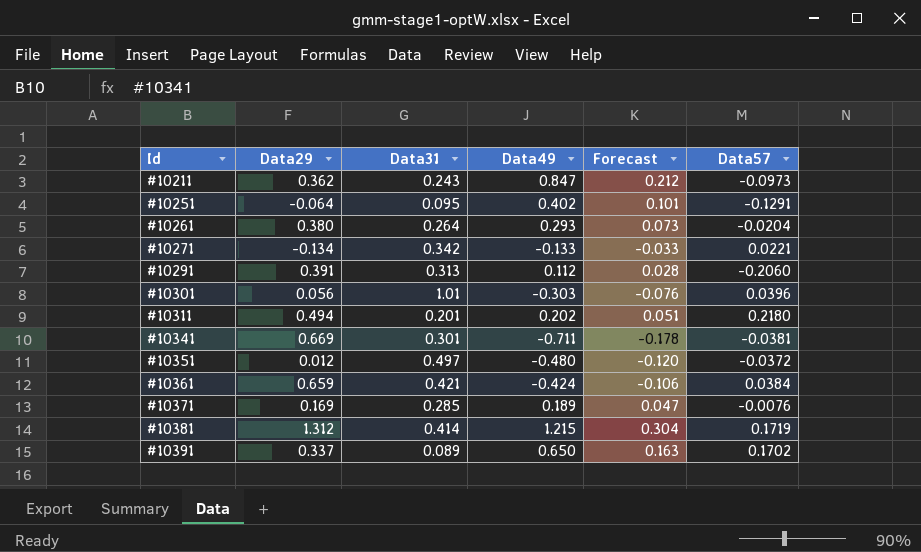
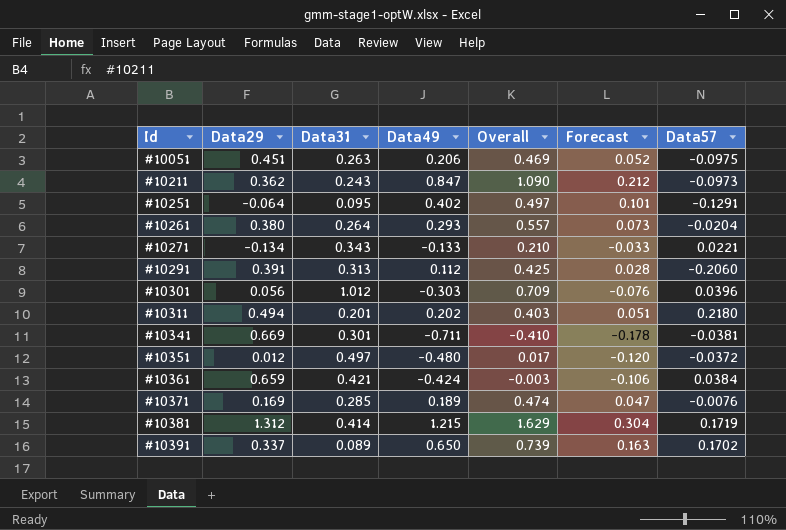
column Overall | formula: none -> [Data31] + [Data49]
row #10051: none -> 0.451 | 0.263 | 0.206 | 0.469 | 0.052 | -0.0975
#10271 | Data31: 0.342 -> 0.343
#10301 | Data31: 1.01 -> 1.012

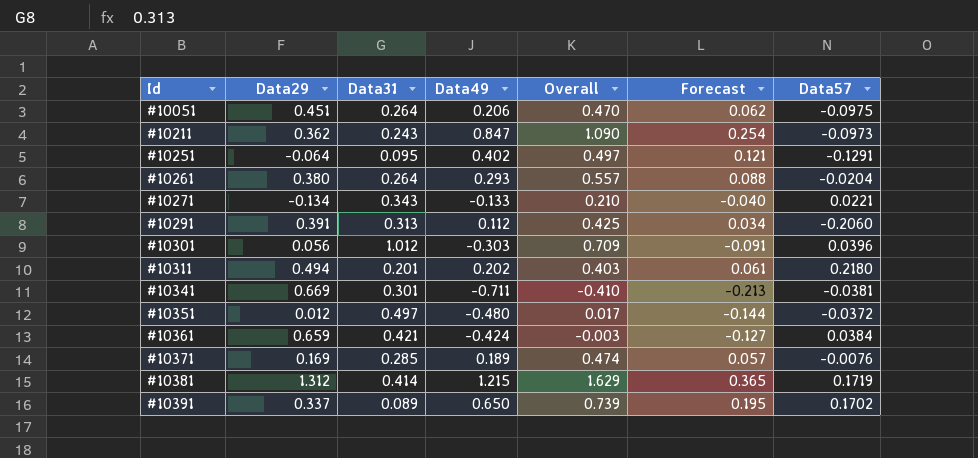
column Forecast | formula: [Data49] * 0.25 -> [Data49] * 0.3
#10051 | Data31: 0.263 -> 0.264
#10051 | Overall: 0.469 -> 0.470

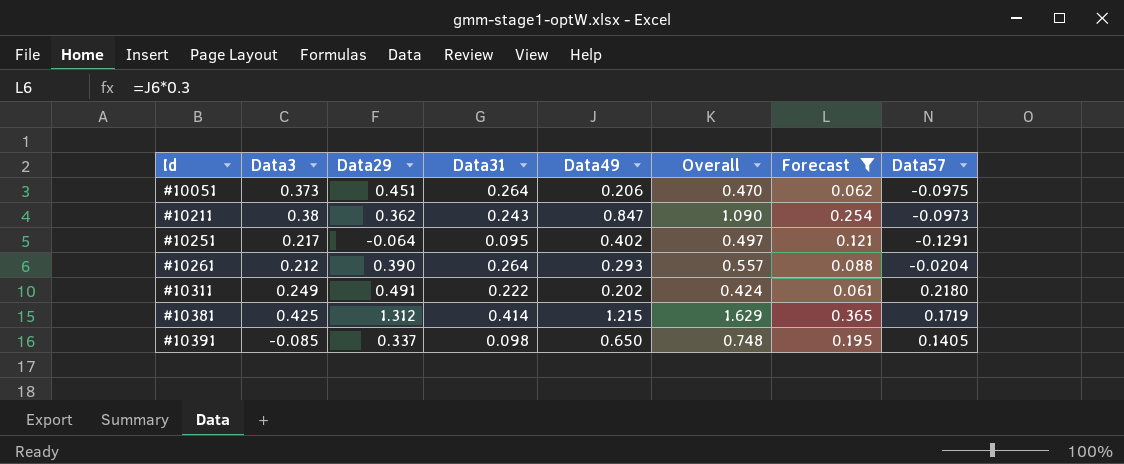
filter: none -> Forecast >= 0.061
column Data3 | position: none -> 2
#10261 | Data29: 0.380 -> 0.390
#10311 | Data29: 0.494 -> 0.491
#10311 | Data31: 0.201 -> 0.222
#10311 | Overall: 0.403 -> 0.424
#10391 | Data31: 0.089 -> 0.098
#10391 | Overall: 0.739 -> 0.748
#10391 | Data57: 0.1702 -> 0.1405

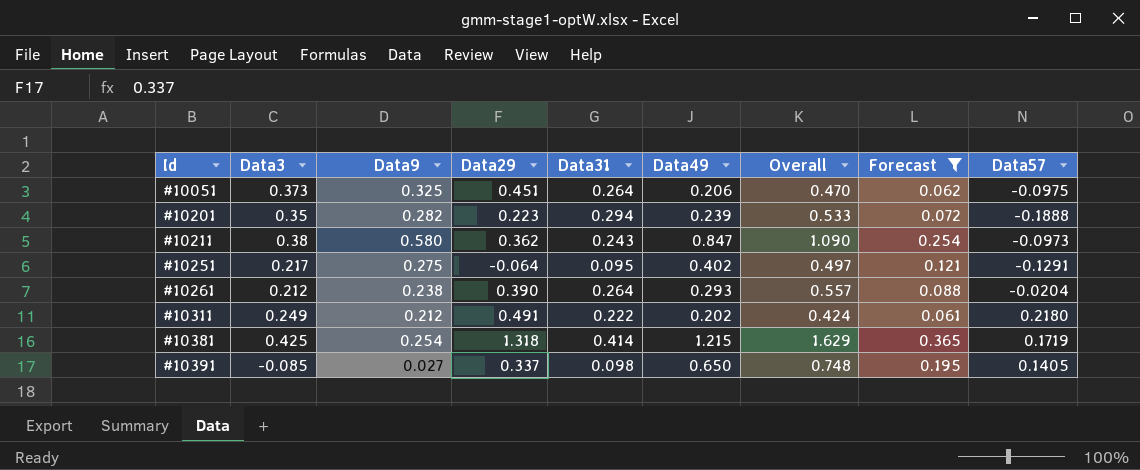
column Data9 | position: none -> 3
row #10201: none -> 0.35 | 0.282 | 0.223 | 0.294 | 0.239 | 0.533 | 0.072 | -0.1888
#10381 | Data29: 1.312 -> 1.318

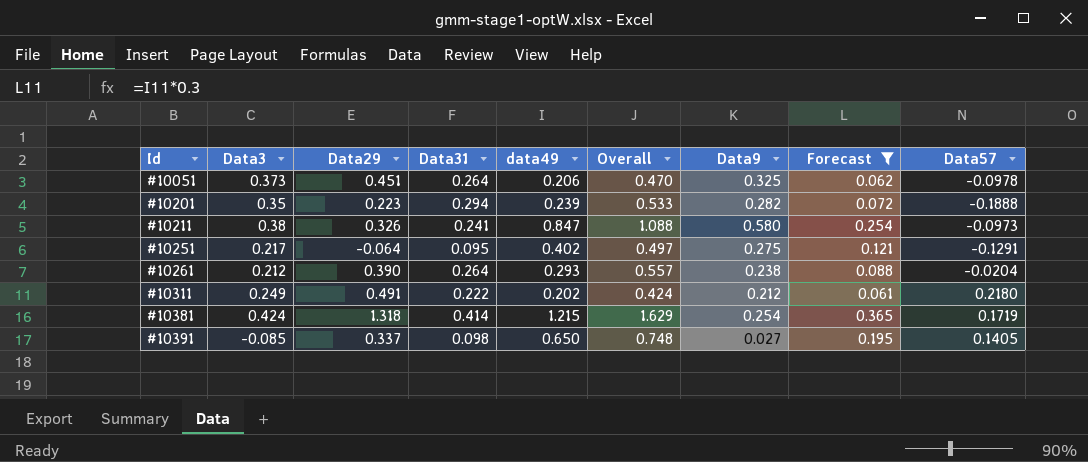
column name: Data49 -> data49
column Data9 | position: 3 -> 7
#10051 | Data57: -0.0975 -> -0.0978
#10211 | Data29: 0.362 -> 0.326
#10211 | Data31: 0.243 -> 0.241
#10211 | Overall: 1.090 -> 1.088
#10381 | Data3: 0.425 -> 0.424

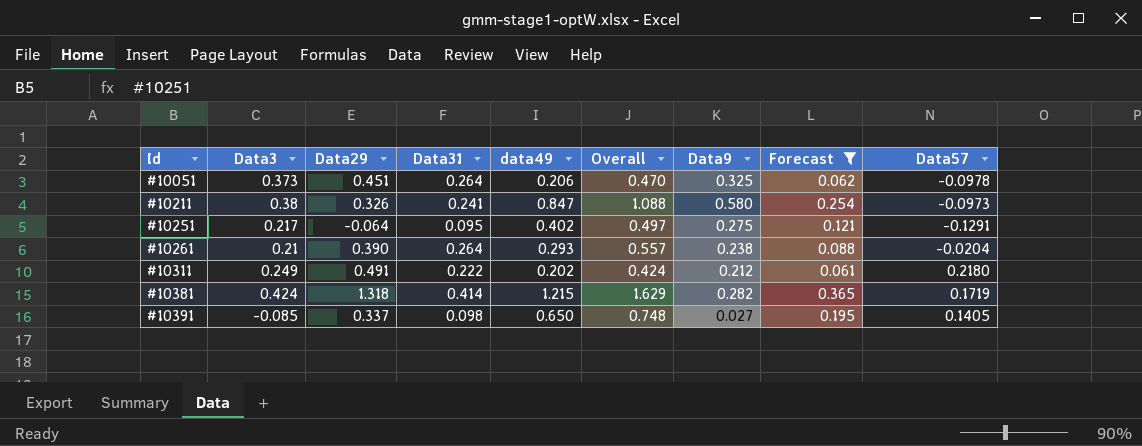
row #10201: 0.35 | 0.223 | 0.294 | 0.239 | 0.533 | 0.282 | 0.072 | -0.1888 -> none
#10261 | Data3: 0.212 -> 0.21
#10381 | Data9: 0.254 -> 0.282

